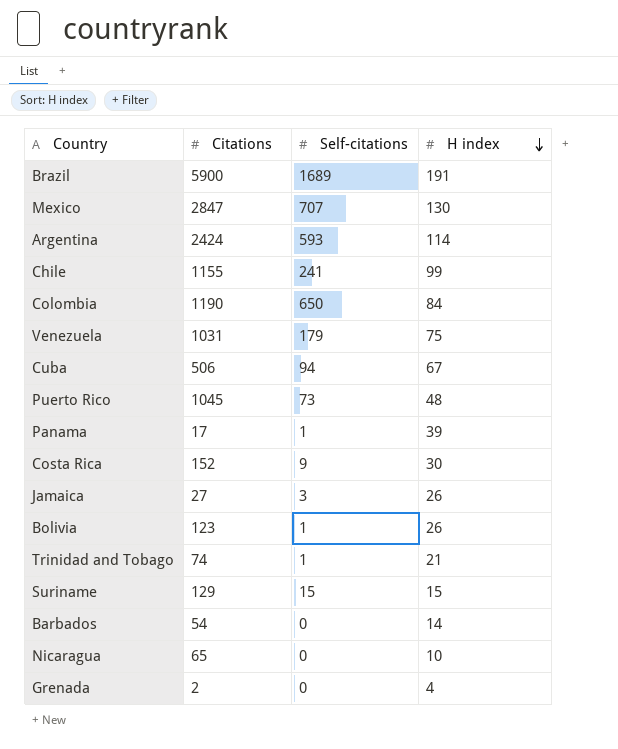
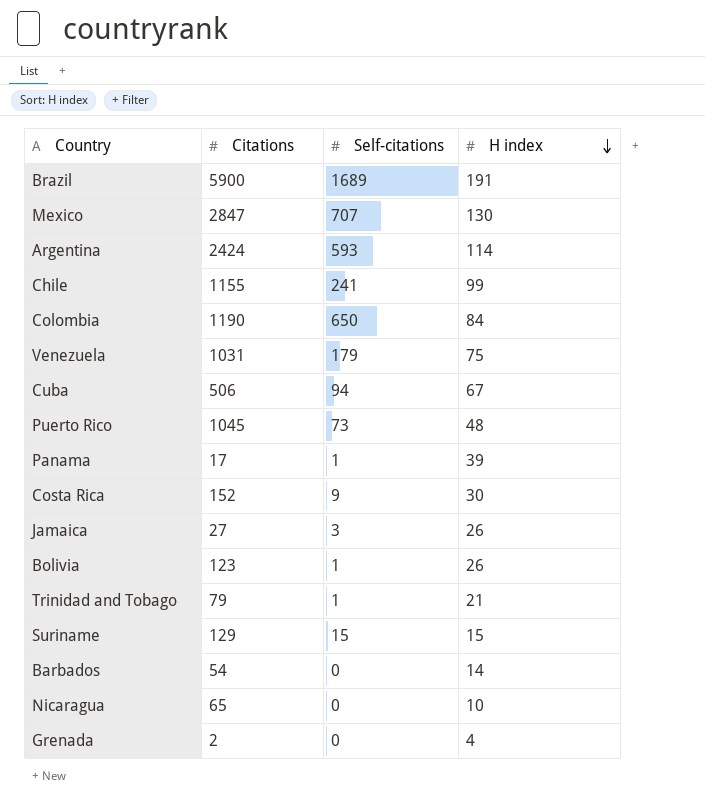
Trinidad and Tobago | Citations: 74 -> 79

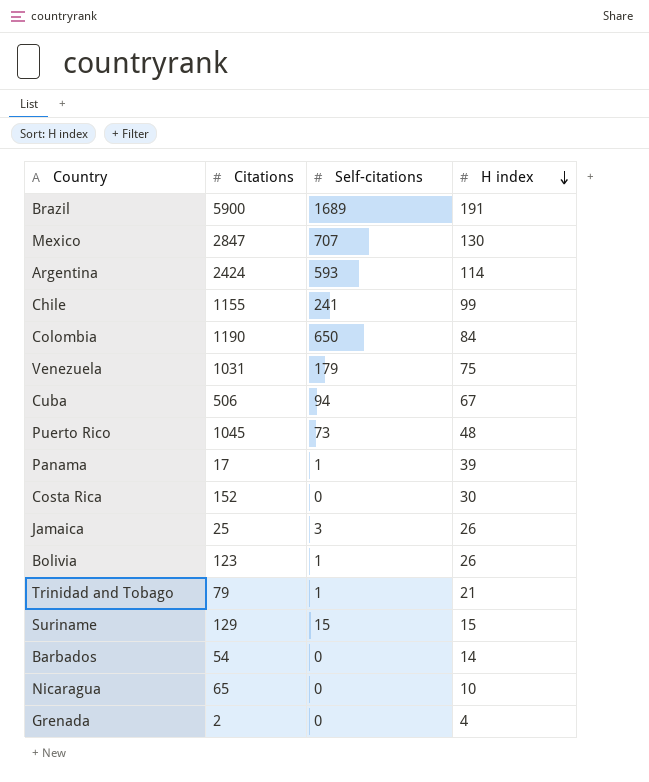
Costa Rica | Self-citations: 9 -> 0
Jamaica | Citations: 27 -> 25

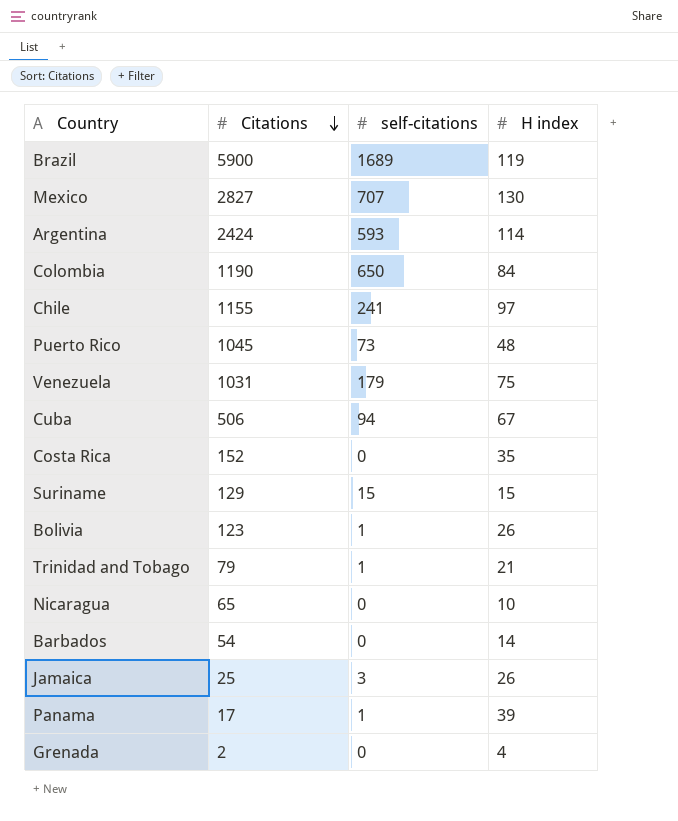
row order: H index descending -> Citations descending
column name: Self-citations -> self-citations
Brazil | H index: 191 -> 119
Mexico | Citations: 2847 -> 2827
Chile | H index: 99 -> 97
Costa Rica | H index: 30 -> 35

